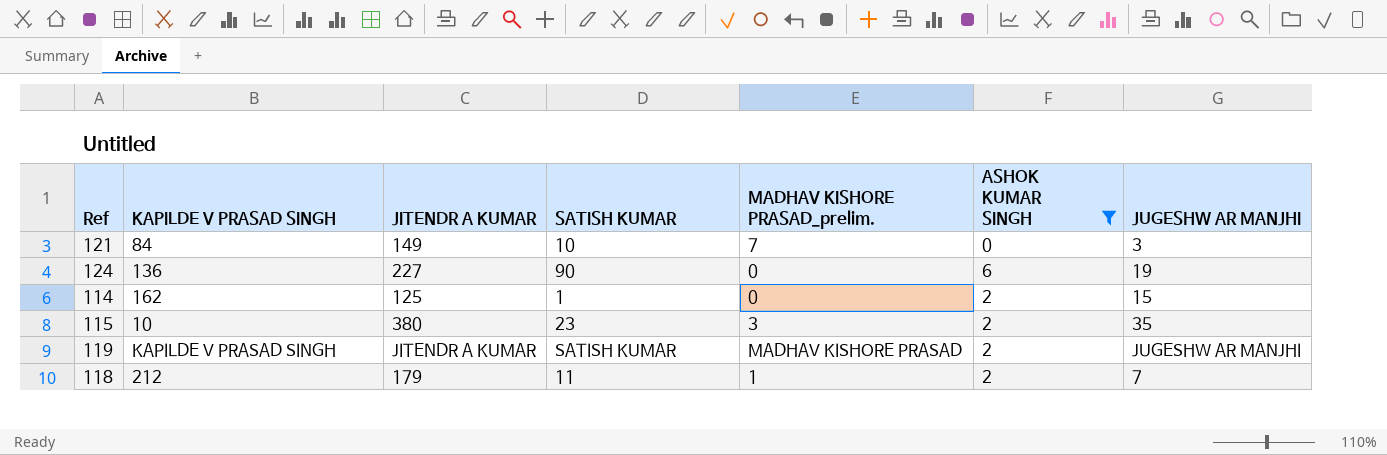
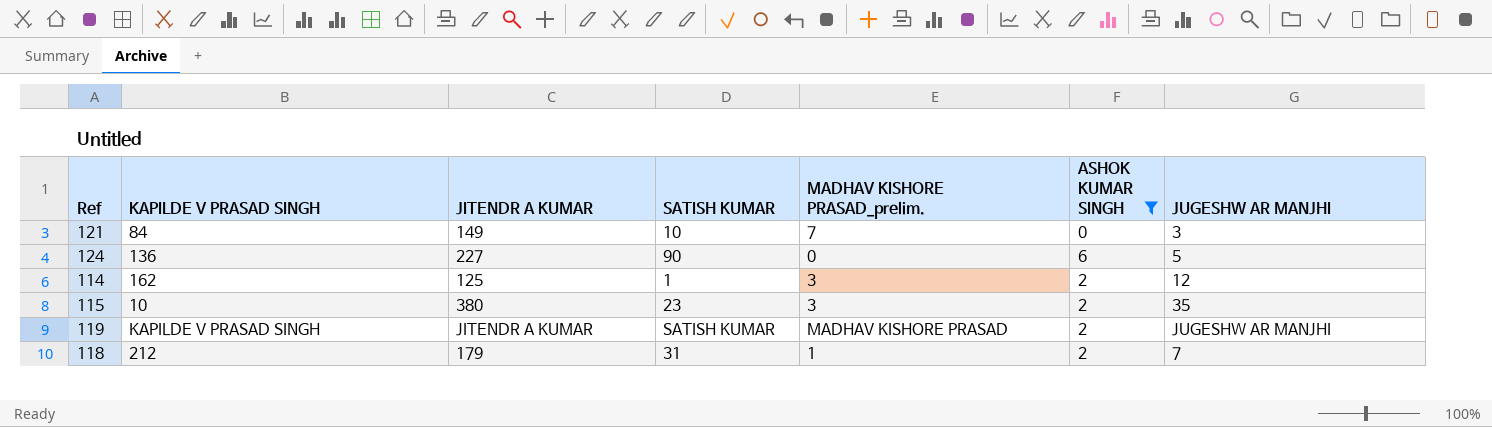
124 | JUGESHW AR MANJHI: 19 -> 5
114 | MADHAV KISHORE PRASAD_prelim.: 0 -> 3
114 | JUGESHW AR MANJHI: 15 -> 12
118 | SATISH KUMAR: 11 -> 31

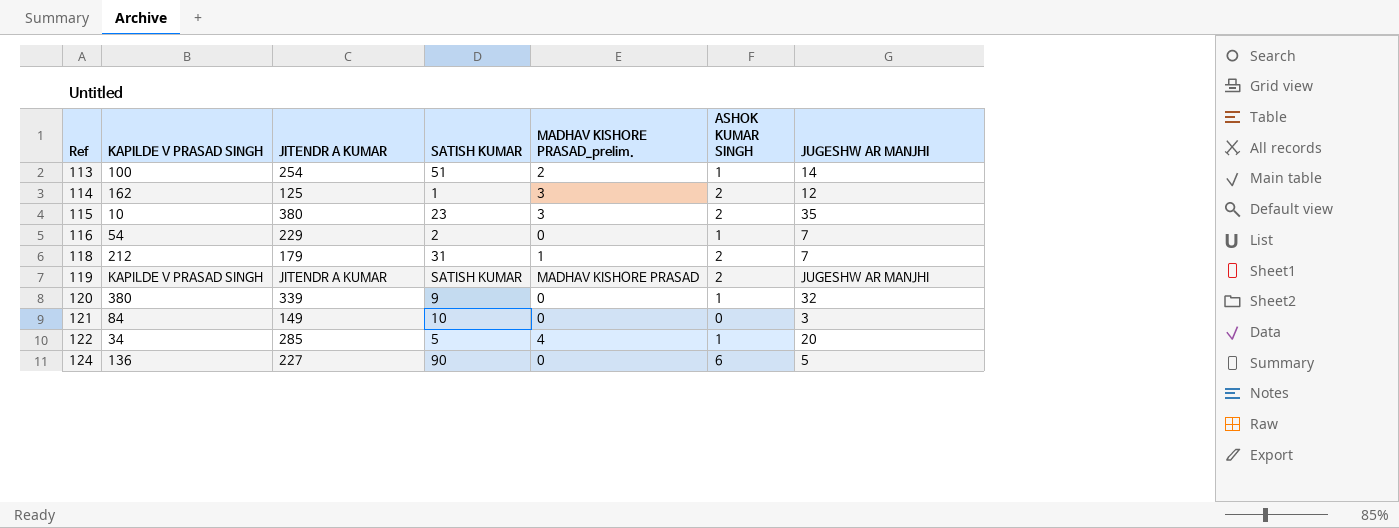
filter: ASHOK KUMAR SINGH != 1 -> none
row order: none -> Ref ascending
121 | MADHAV KISHORE PRASAD_prelim.: 7 -> 0

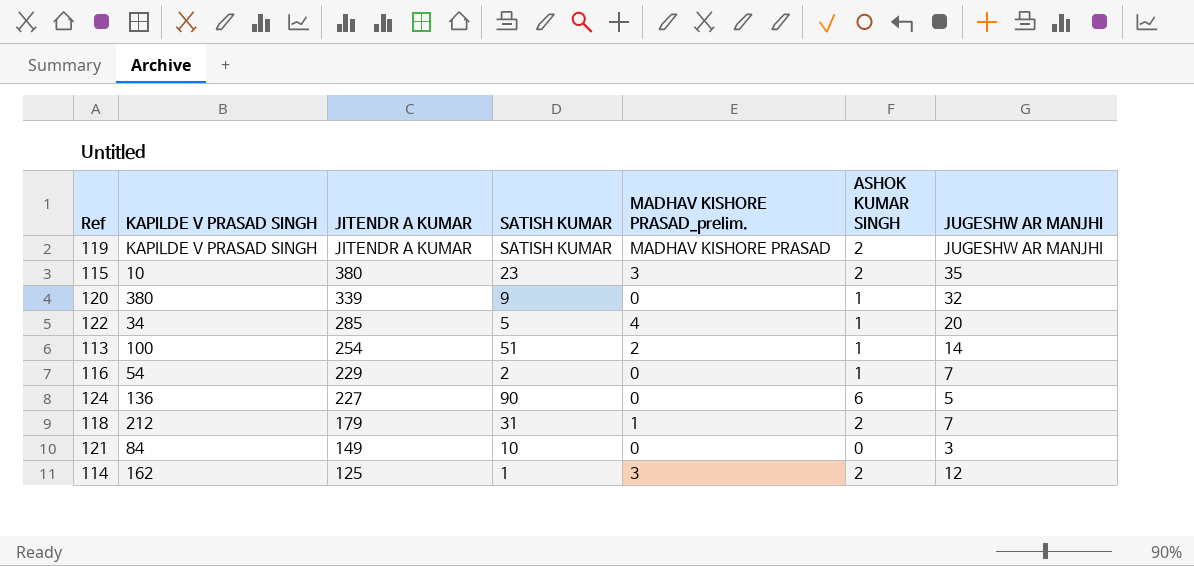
row order: Ref ascending -> JITENDR A KUMAR descending

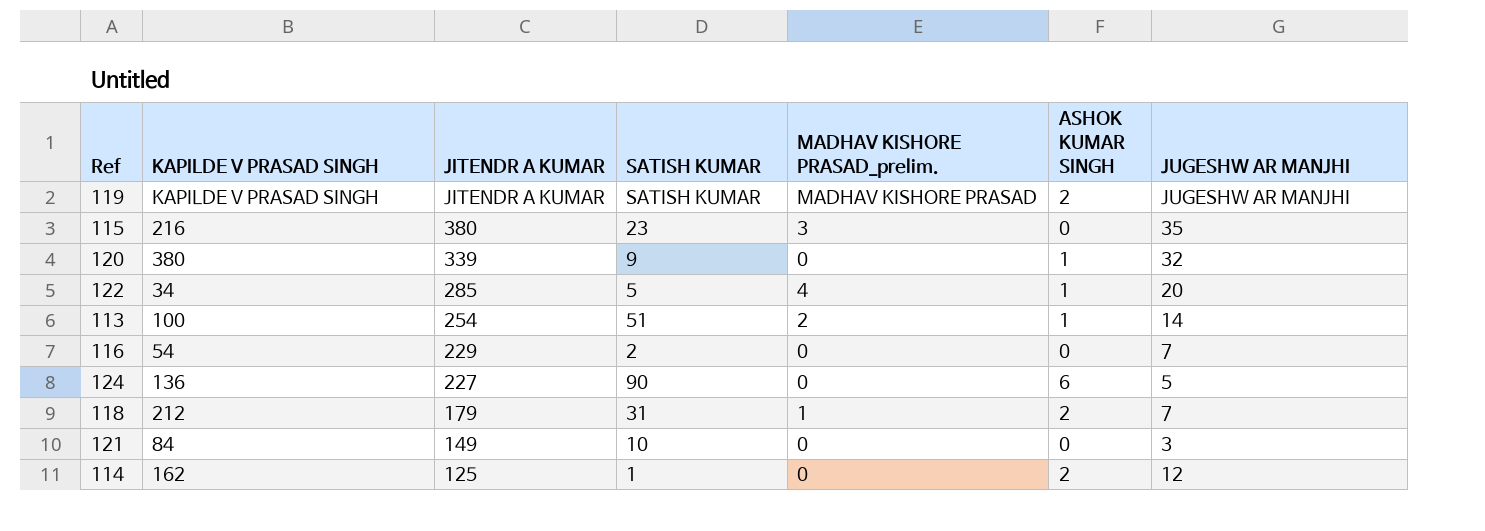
115 | KAPILDE V PRASAD SINGH: 10 -> 216
115 | ASHOK KUMAR SINGH: 2 -> 0
116 | ASHOK KUMAR SINGH: 1 -> 0
114 | MADHAV KISHORE PRASAD_prelim.: 3 -> 0

